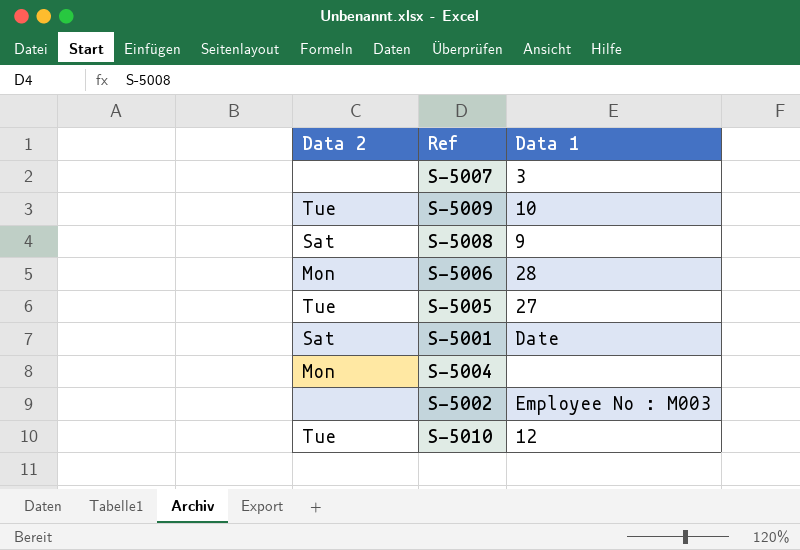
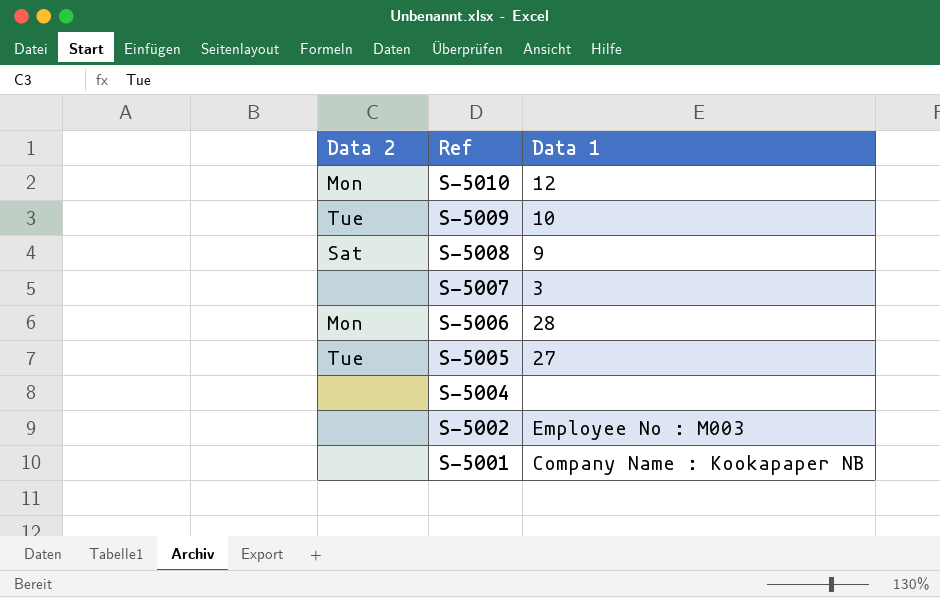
row order: none -> Ref descending
S-5010 | Data 2: Tue -> Mon
S-5004 | Data 2: Mon -> none
S-5001 | Data 2: Sat -> none
S-5001 | Data 1: Date -> Company Name : Kookapaper NB

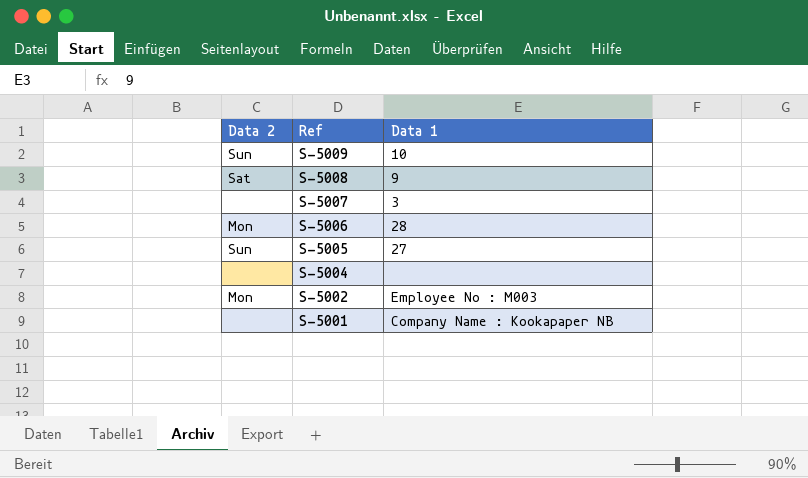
row S-5010: Mon | 12 -> none
S-5009 | Data 2: Tue -> Sun
S-5005 | Data 2: Tue -> Sun
S-5002 | Data 2: none -> Mon

